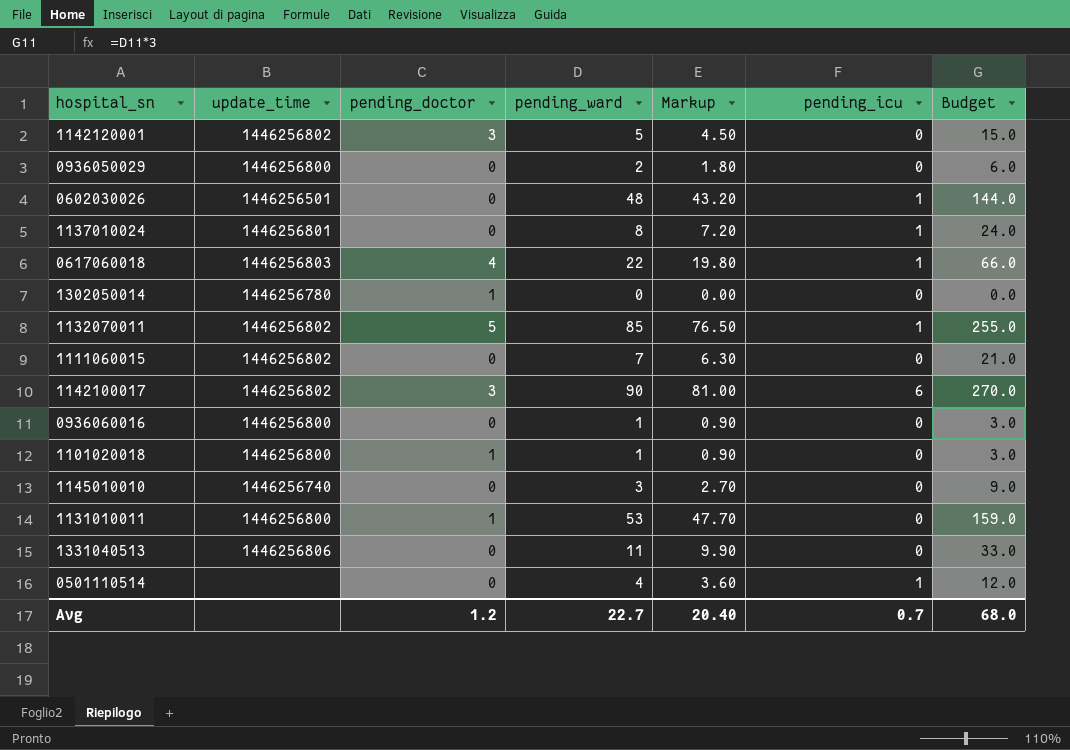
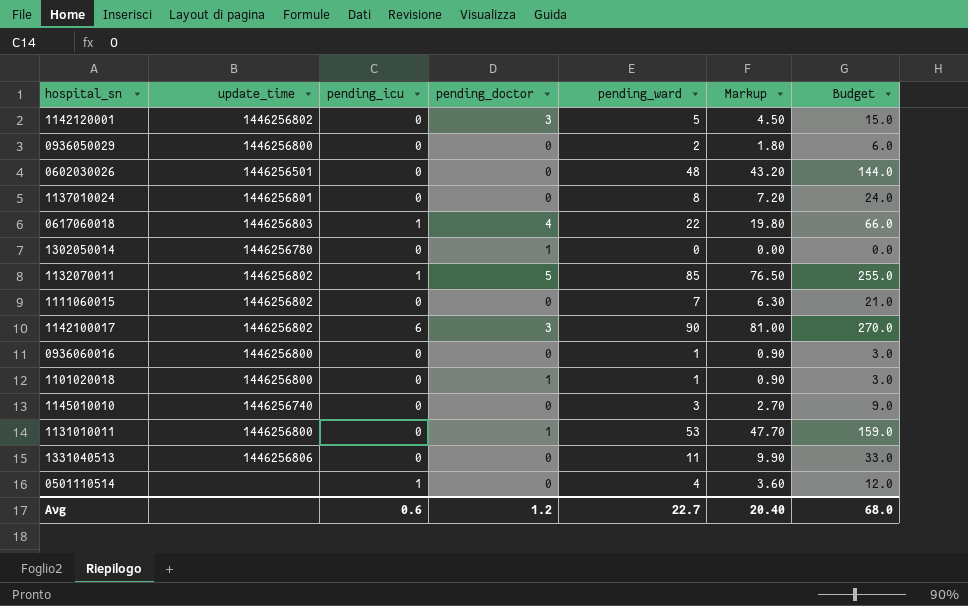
column pending_icu | position: 6 -> 3
0602030026 | pending_icu: 1 -> 0
1137010024 | pending_icu: 1 -> 0
Avg | pending_icu: 0.7 -> 0.6

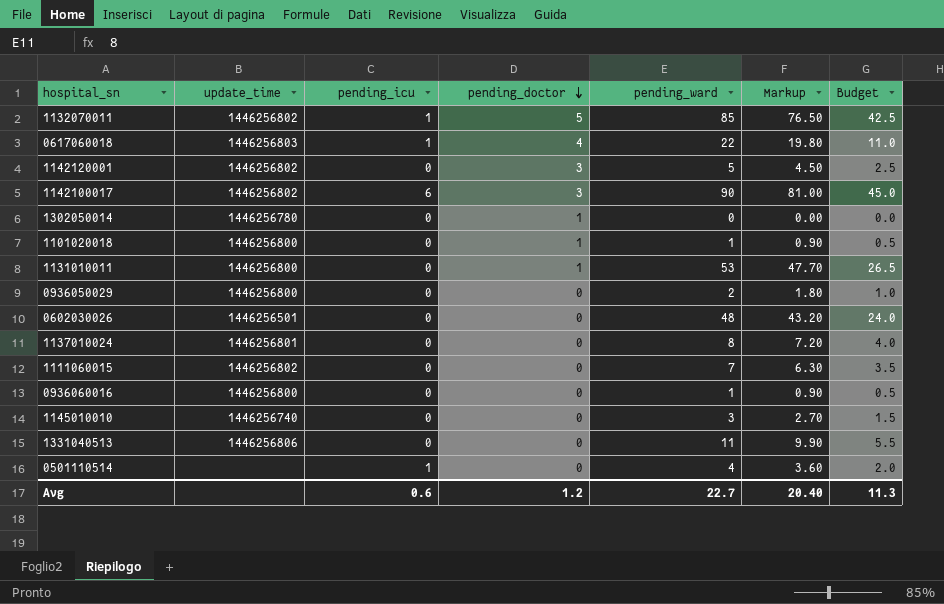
row order: none -> pending_doctor descending
column Budget | formula: [pending_ward] * 3 -> [pending_ward] * 0.5
Avg | Budget: 68.0 -> 11.3

